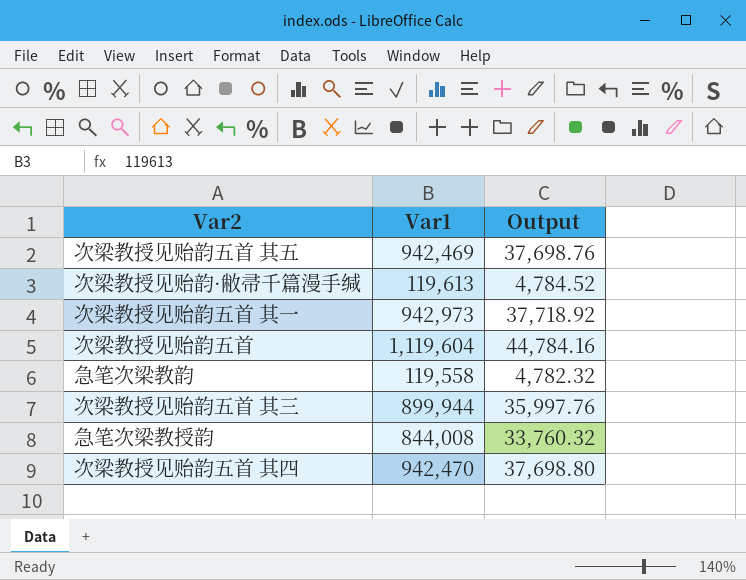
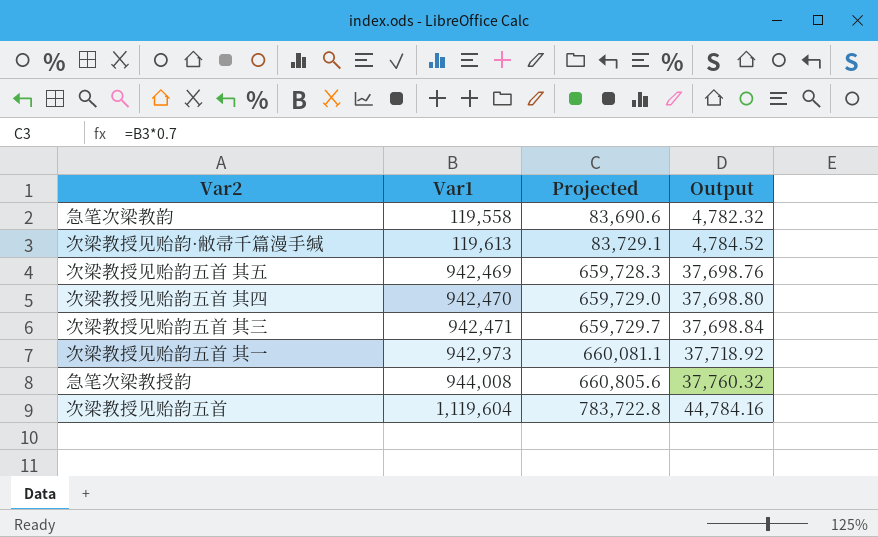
row order: none -> Var1 ascending
column Projected | formula: none -> [Var1] * 0.7
次梁教授见贻韵五首 其三 | Var1: 899,944 -> 942,471
次梁教授见贻韵五首 其三 | Output: 35,997.76 -> 37,698.84
急笔次梁教授韵 | Var1: 844,008 -> 944,008
急笔次梁教授韵 | Output: 33,760.32 -> 37,760.32

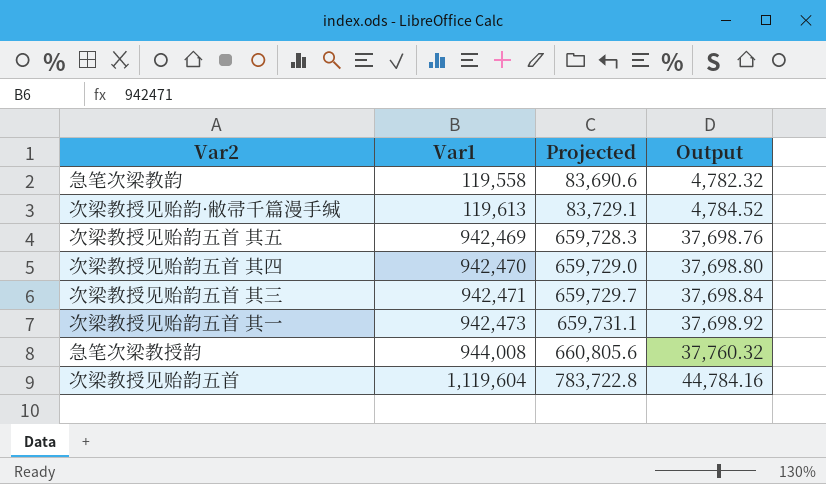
次梁教授见贻韵五首 其一 | Var1: 942,973 -> 942,473
次梁教授见贻韵五首 其一 | Projected: 660,081.1 -> 659,731.1
次梁教授见贻韵五首 其一 | Output: 37,718.92 -> 37,698.92

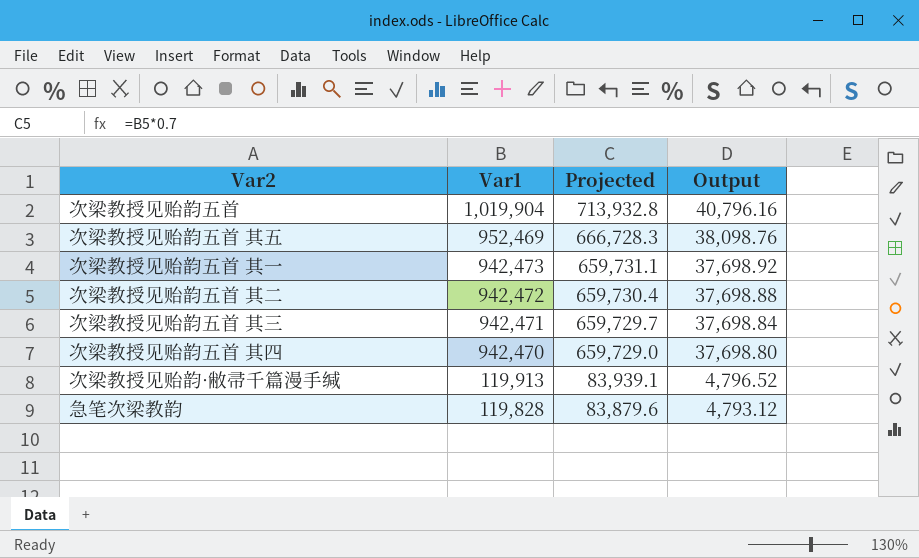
row order: Var1 ascending -> Var1 descending
row 急笔次梁教授韵: 944,008 | 660,805.6 | 37,760.32 -> none
次梁教授见贻韵五首 | Var1: 1,119,604 -> 1,019,904
次梁教授见贻韵五首 | Projected: 783,722.8 -> 713,932.8
次梁教授见贻韵五首 | Output: 44,784.16 -> 40,796.16
次梁教授见贻韵五首 其五 | Var1: 942,469 -> 952,469
次梁教授见贻韵五首 其五 | Projected: 659,728.3 -> 666,728.3
次梁教授见贻韵五首 其五 | Output: 37,698.76 -> 38,098.76
row 次梁教授见贻韵五首 其二: none -> 942,472 | 659,730.4 | 37,698.88
次梁教授见贻韵·敝帚千篇漫手缄 | Var1: 119,613 -> 119,913
次梁教授见贻韵·敝帚千篇漫手缄 | Projected: 83,729.1 -> 83,939.1
次梁教授见贻韵·敝帚千篇漫手缄 | Output: 4,784.52 -> 4,796.52
急笔次梁教韵 | Var1: 119,558 -> 119,828
急笔次梁教韵 | Projected: 83,690.6 -> 83,879.6
急笔次梁教韵 | Output: 4,782.32 -> 4,793.12

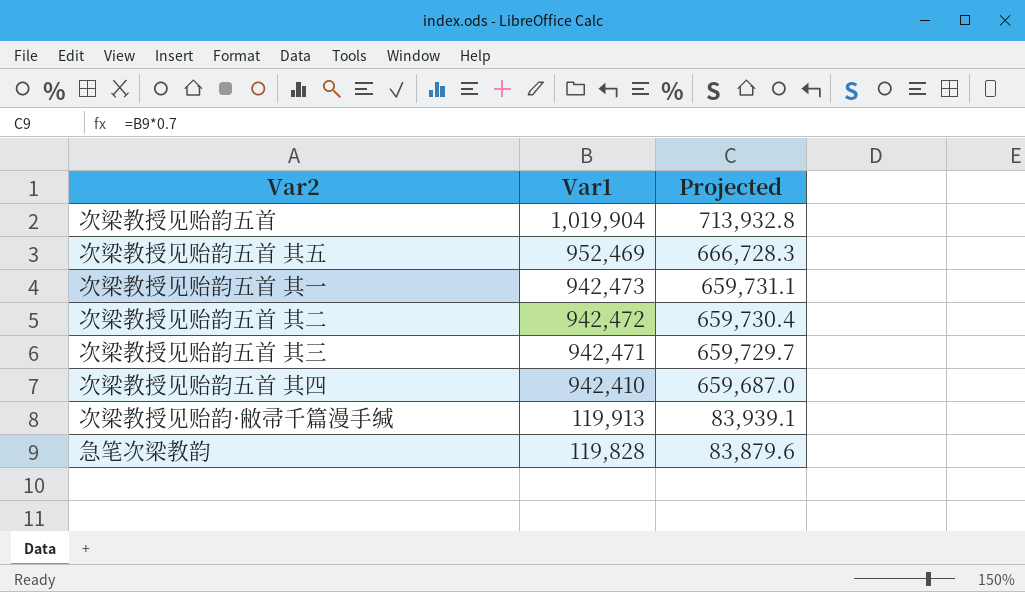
column Output | formula: [Var1] * 0.04 -> none
次梁教授见贻韵五首 其四 | Var1: 942,470 -> 942,410
次梁教授见贻韵五首 其四 | Projected: 659,729.0 -> 659,687.0

